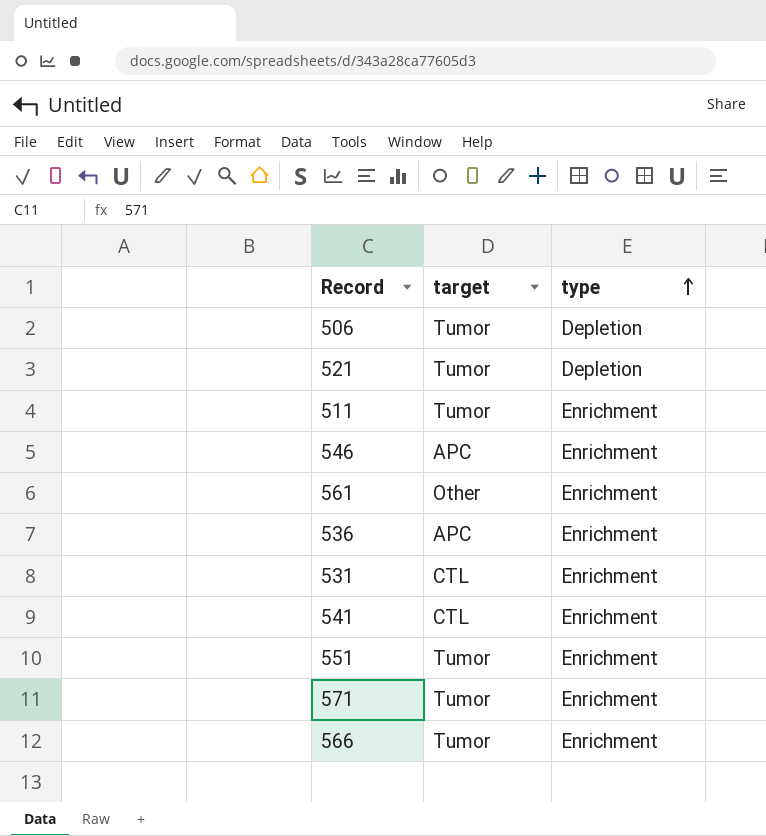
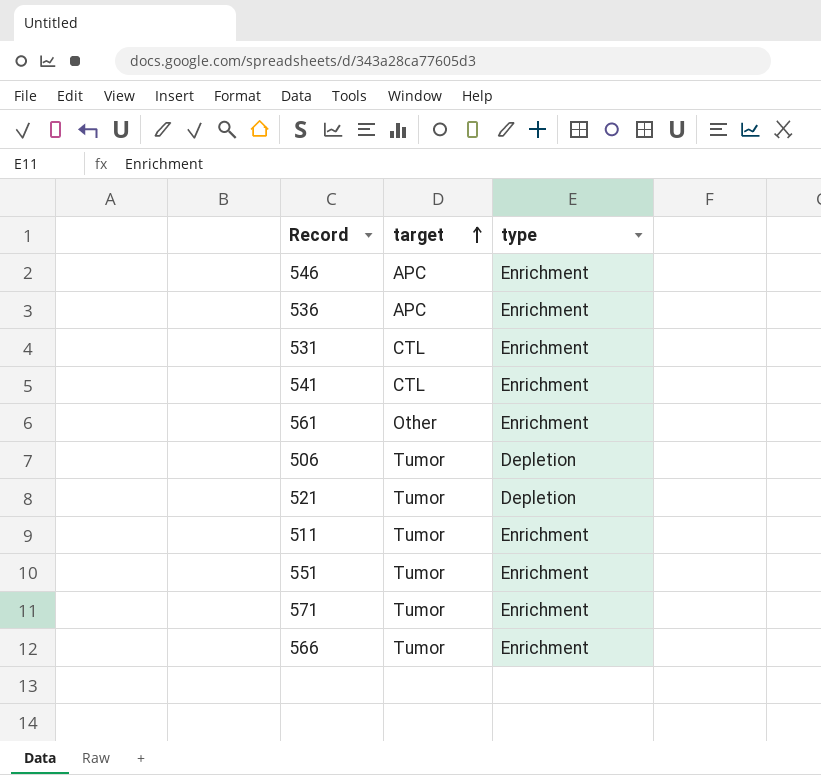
row order: type ascending -> target ascending

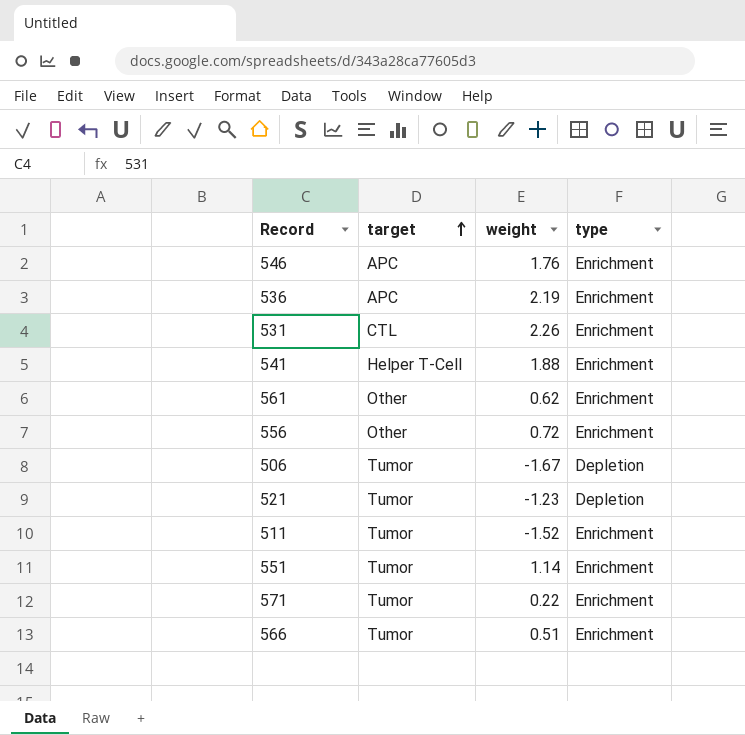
column weight | position: none -> 3
541 | target: CTL -> Helper T-Cell
row 556: none -> Other | 0.72 | Enrichment

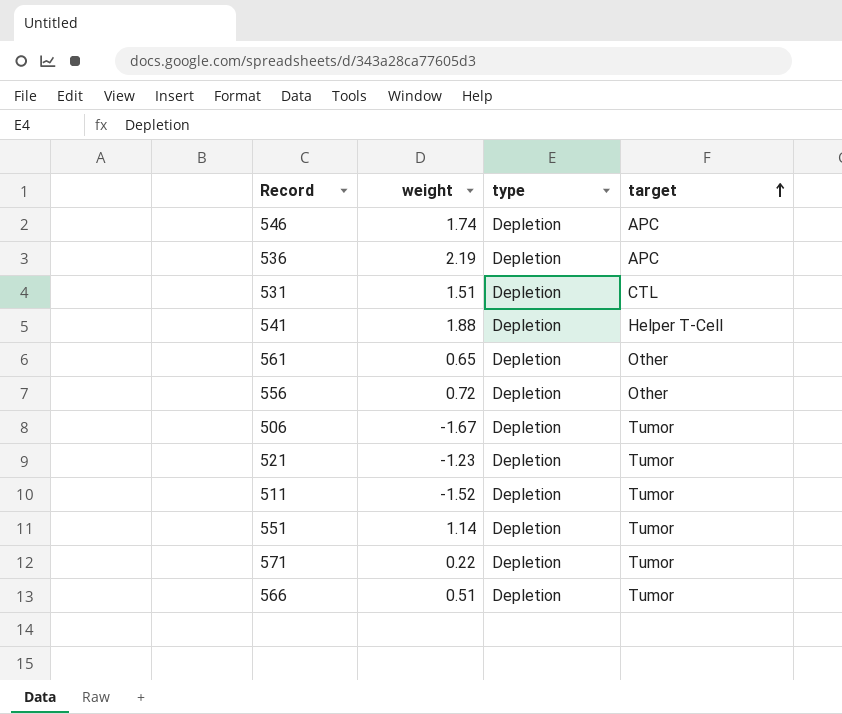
column target | position: 2 -> 4
546 | weight: 1.76 -> 1.74
546 | type: Enrichment -> Depletion
536 | type: Enrichment -> Depletion
531 | weight: 2.26 -> 1.51
531 | type: Enrichment -> Depletion
541 | type: Enrichment -> Depletion
561 | weight: 0.62 -> 0.65
561 | type: Enrichment -> Depletion
556 | type: Enrichment -> Depletion
511 | type: Enrichment -> Depletion
551 | type: Enrichment -> Depletion
571 | type: Enrichment -> Depletion
566 | type: Enrichment -> Depletion

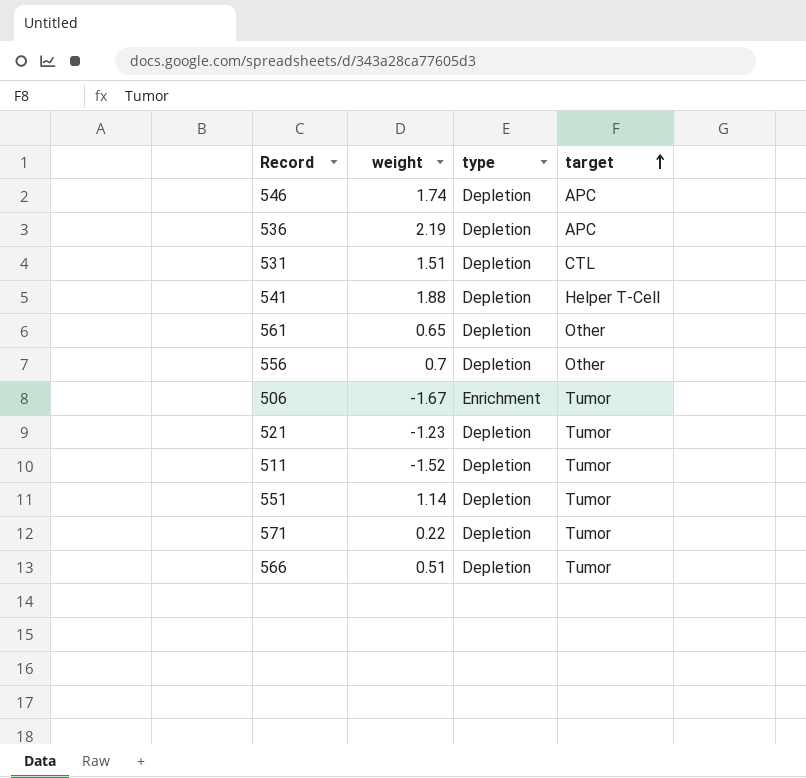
556 | weight: 0.72 -> 0.7
506 | type: Depletion -> Enrichment

